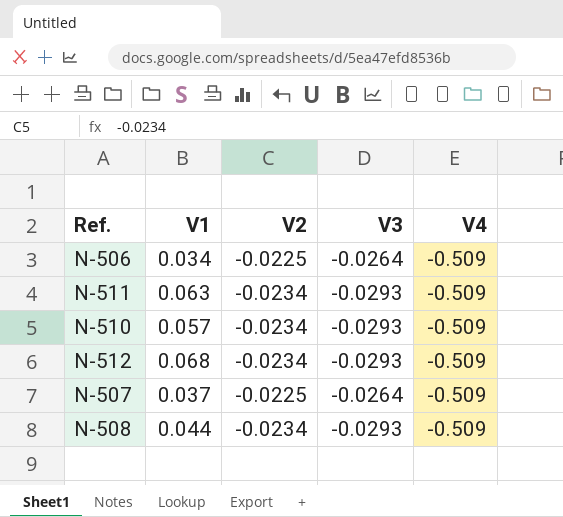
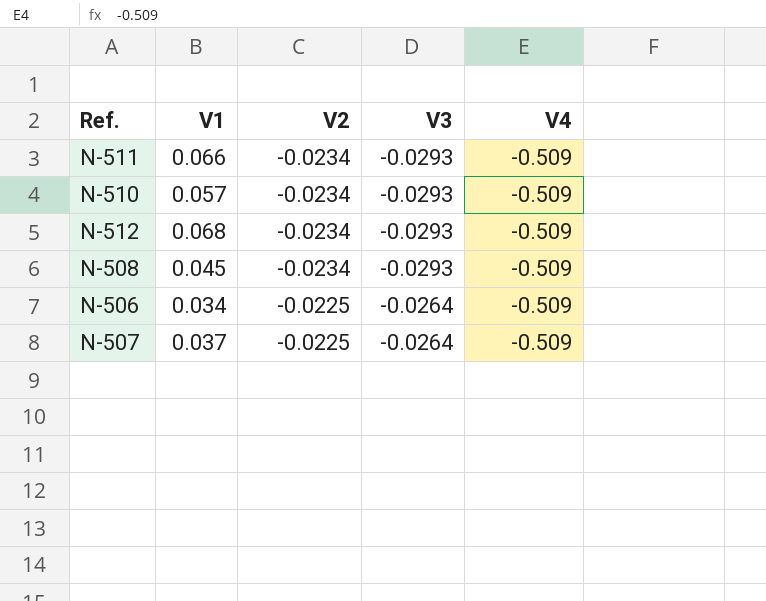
row order: none -> V2 ascending
N-511 | V1: 0.063 -> 0.066
N-508 | V1: 0.044 -> 0.045

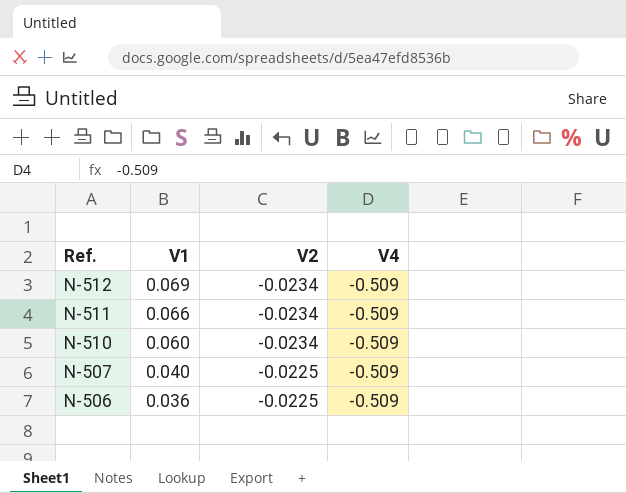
row order: V2 ascending -> Ref. descending
column V3 | position: 4 -> none
row N-508: 0.045 | -0.0234 | -0.0293 | -0.509 -> none
N-512 | V1: 0.068 -> 0.069
N-510 | V1: 0.057 -> 0.060
N-507 | V1: 0.037 -> 0.040
N-506 | V1: 0.034 -> 0.036

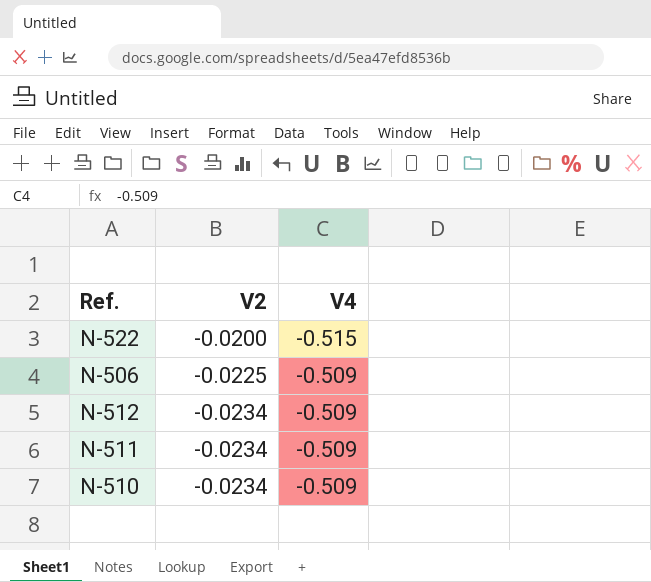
row order: Ref. descending -> V2 descending
column V1 | position: 2 -> none
row N-507: 0.040 | -0.0225 | -0.509 -> none
row N-522: none -> -0.0200 | -0.515

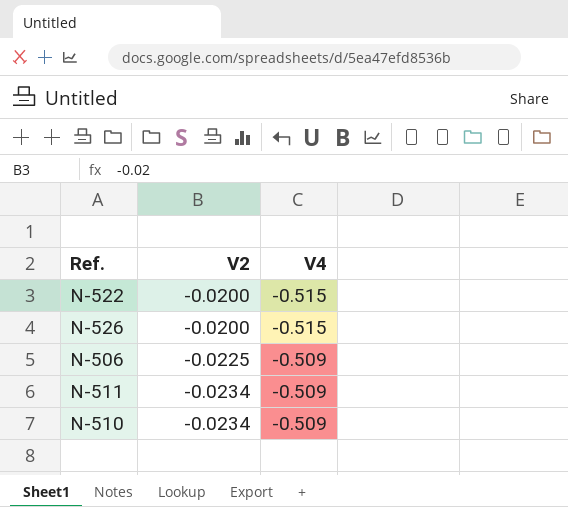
row N-512: -0.0234 | -0.509 -> none
row N-526: none -> -0.0200 | -0.515

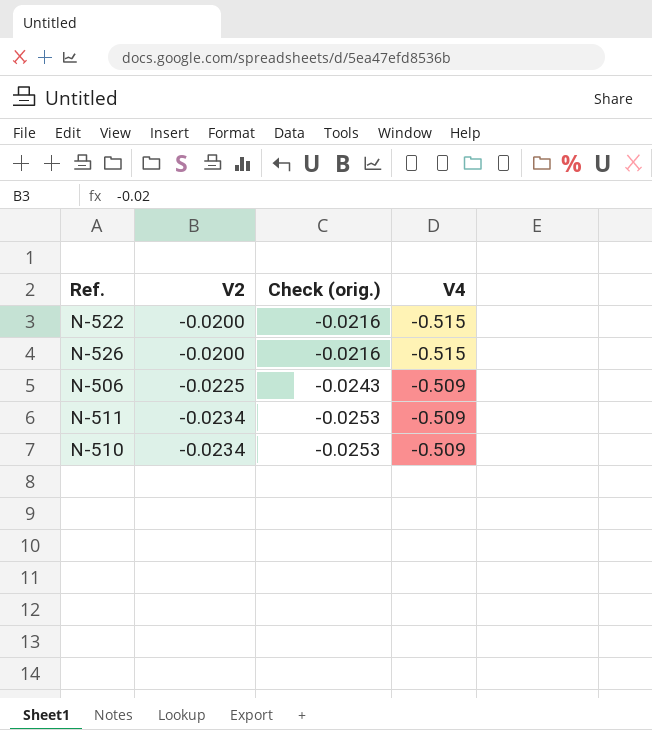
column Check (orig.) | formula: none -> [V2] * 1.08

